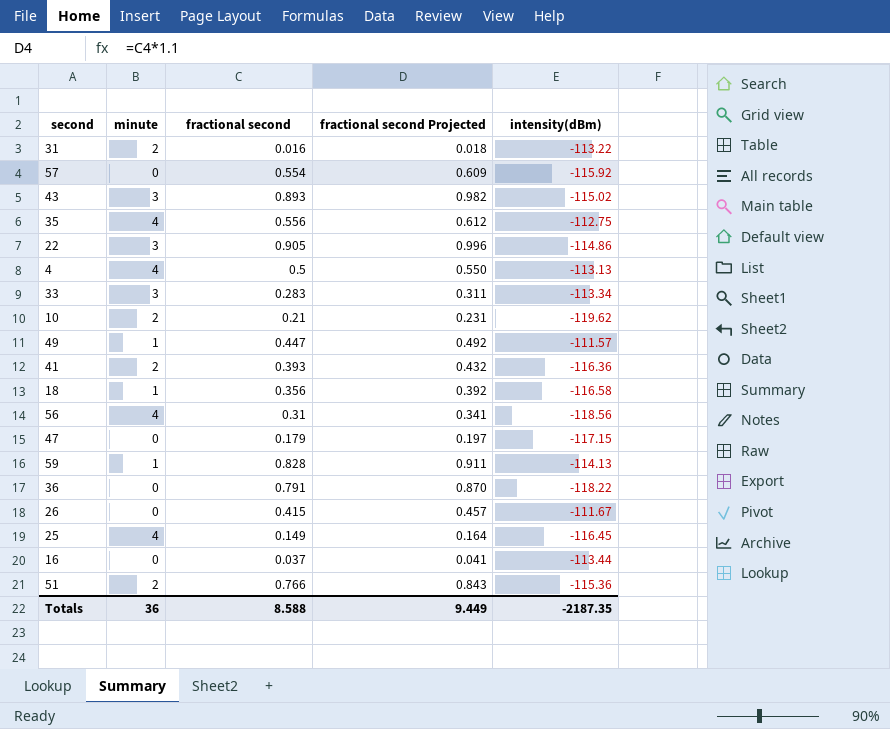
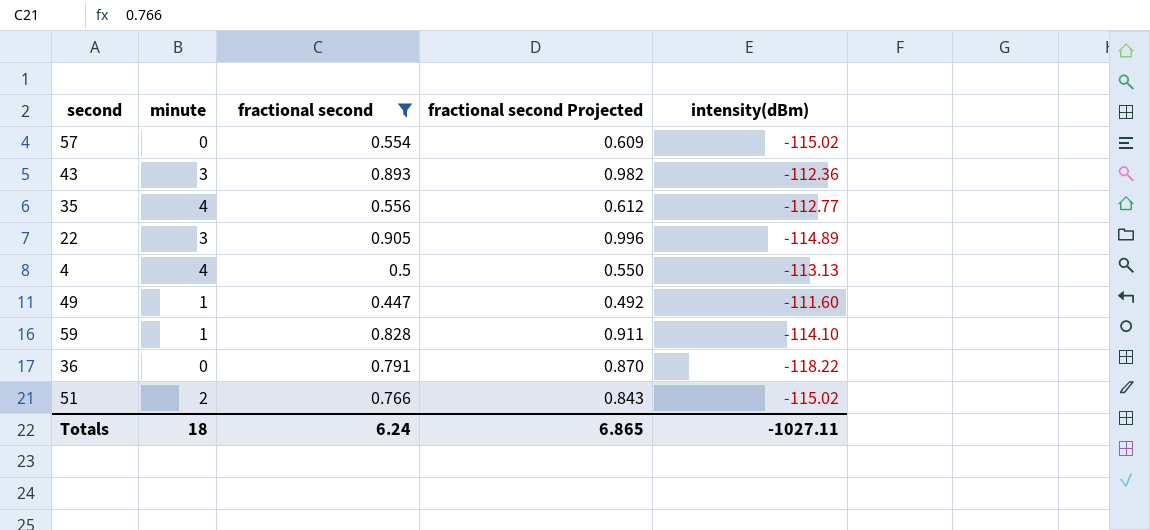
filter: none -> fractional second >= 0.447
57 | intensity(dBm): -115.92 -> -115.02
43 | intensity(dBm): -115.02 -> -112.36
35 | intensity(dBm): -112.75 -> -112.77
22 | intensity(dBm): -114.86 -> -114.89
49 | intensity(dBm): -111.57 -> -111.60
59 | intensity(dBm): -114.13 -> -114.10
51 | intensity(dBm): -115.36 -> -115.02
Totals | minute: 36 -> 18
Totals | fractional second: 8.588 -> 6.24
Totals | fractional second Projected: 9.449 -> 6.865
Totals | intensity(dBm): -2187.35 -> -1027.11

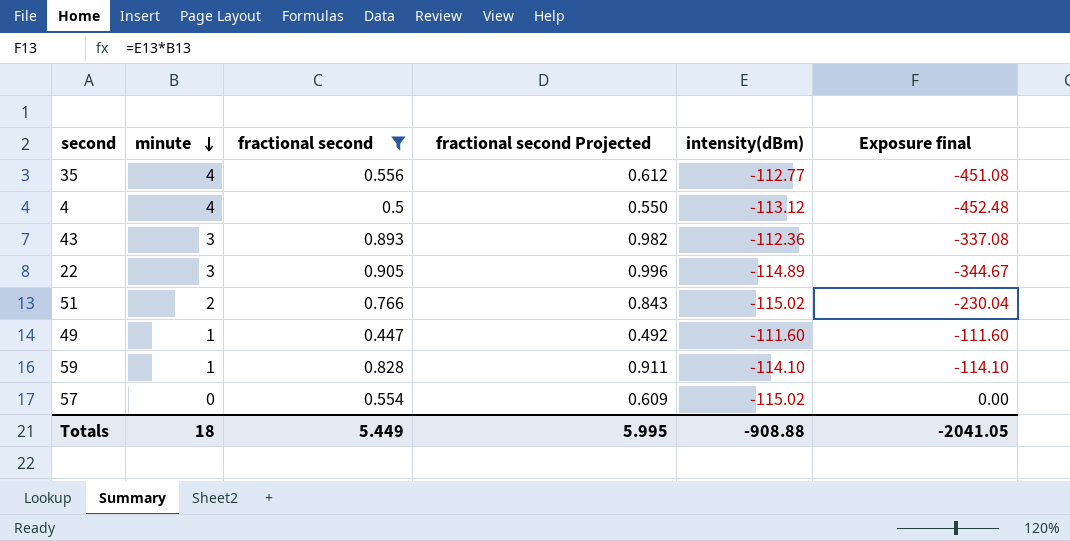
row order: none -> minute descending
column Exposure final | formula: none -> [minute] * [intensity(dBm)]
row 36: 0 | 0.791 | 0.870 | -118.22 -> none
4 | intensity(dBm): -113.13 -> -113.12
Totals | fractional second: 6.24 -> 5.449
Totals | fractional second Projected: 6.865 -> 5.995
Totals | intensity(dBm): -1027.11 -> -908.88

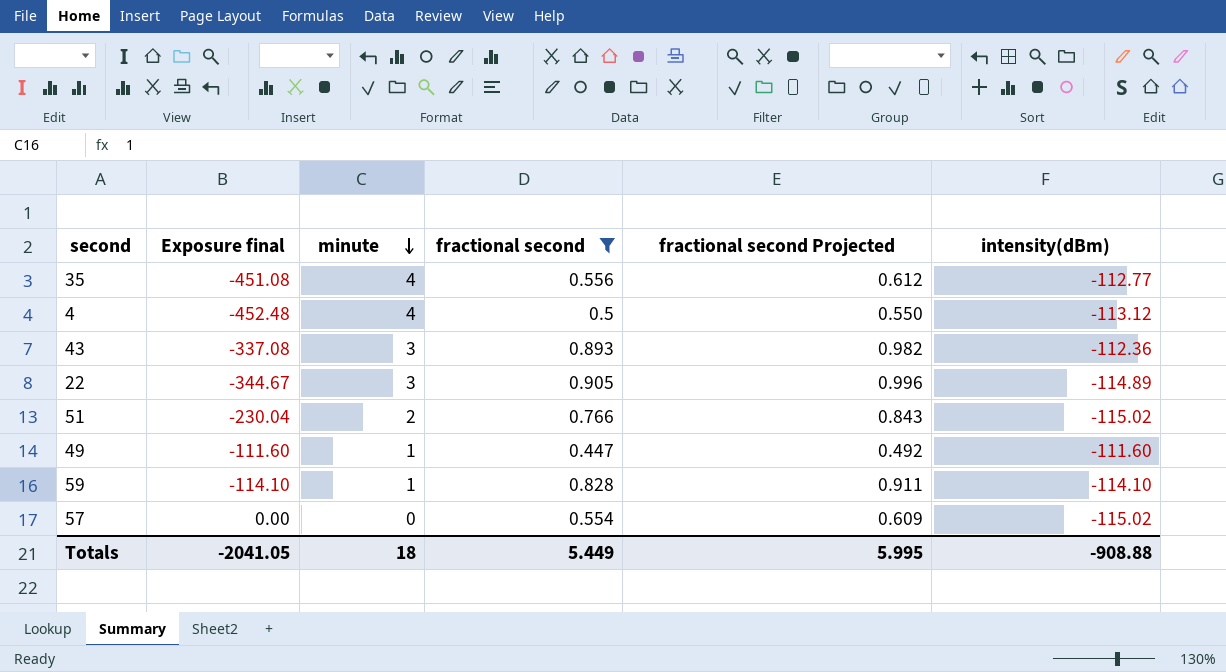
column Exposure final | position: 6 -> 2

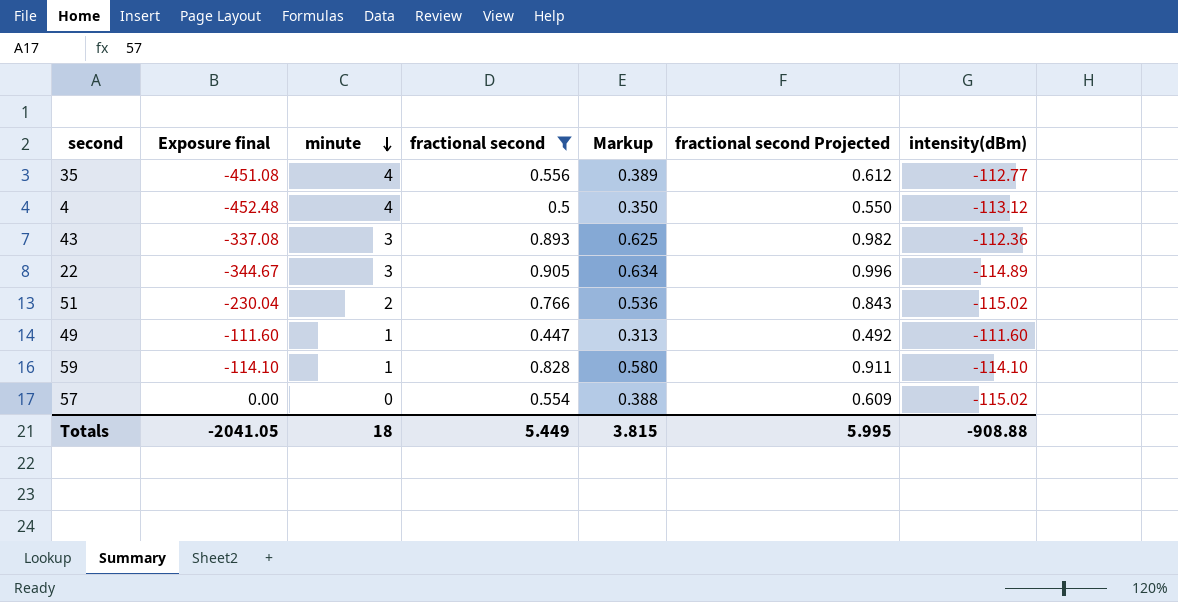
column Markup | formula: none -> [fractional second] * 0.7

